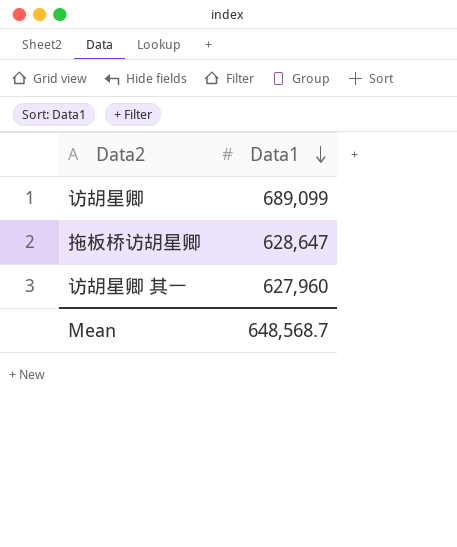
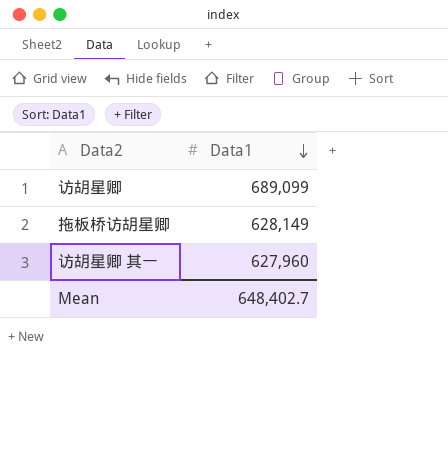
拖板桥访胡星卿 | Data1: 628,647 -> 628,149
Mean | Data1: 648,568.7 -> 648,402.7

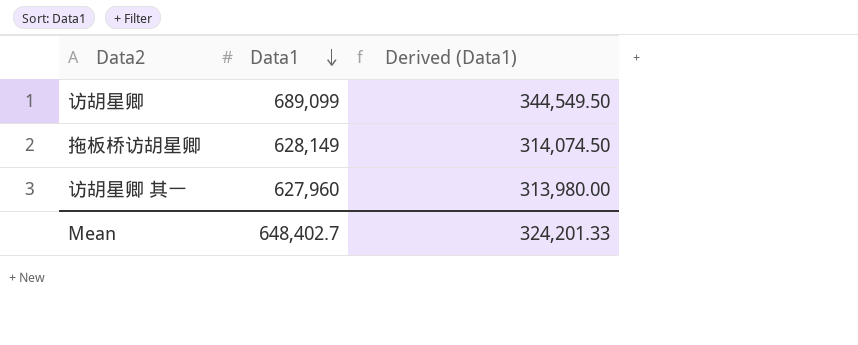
column Derived (Data1) | formula: none -> [Data1] * 0.5

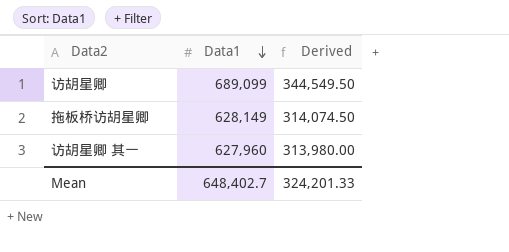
column name: Derived (Data1) -> Derived

